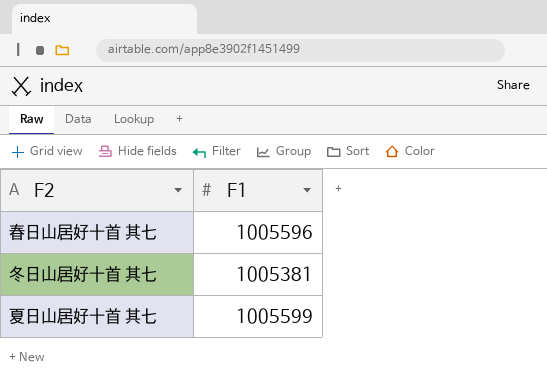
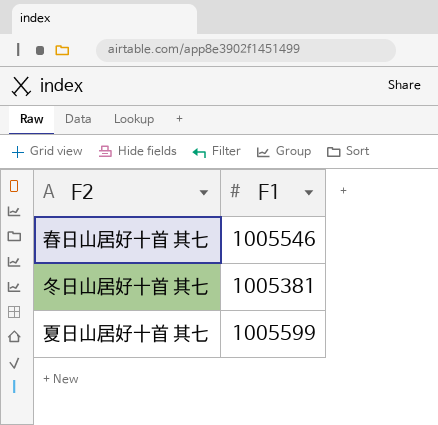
春日山居好十首 其七 | F1: 1005596 -> 1005546

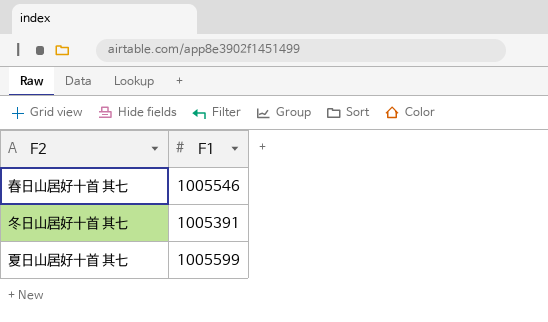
冬日山居好十首 其七 | F1: 1005381 -> 1005391

